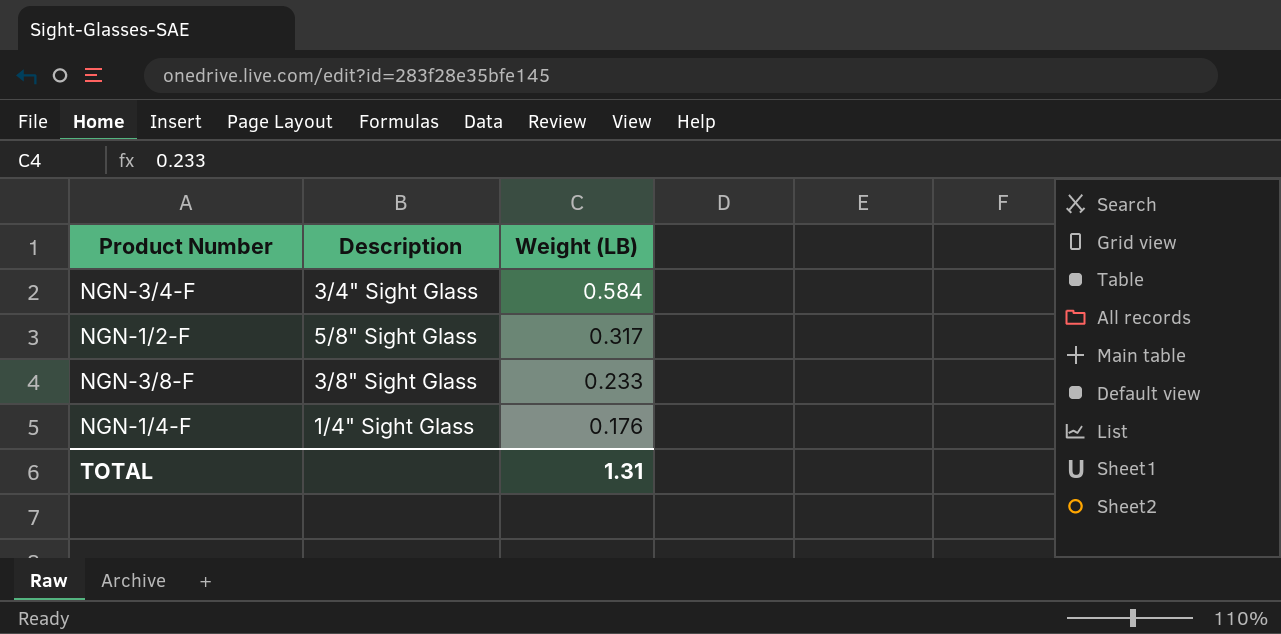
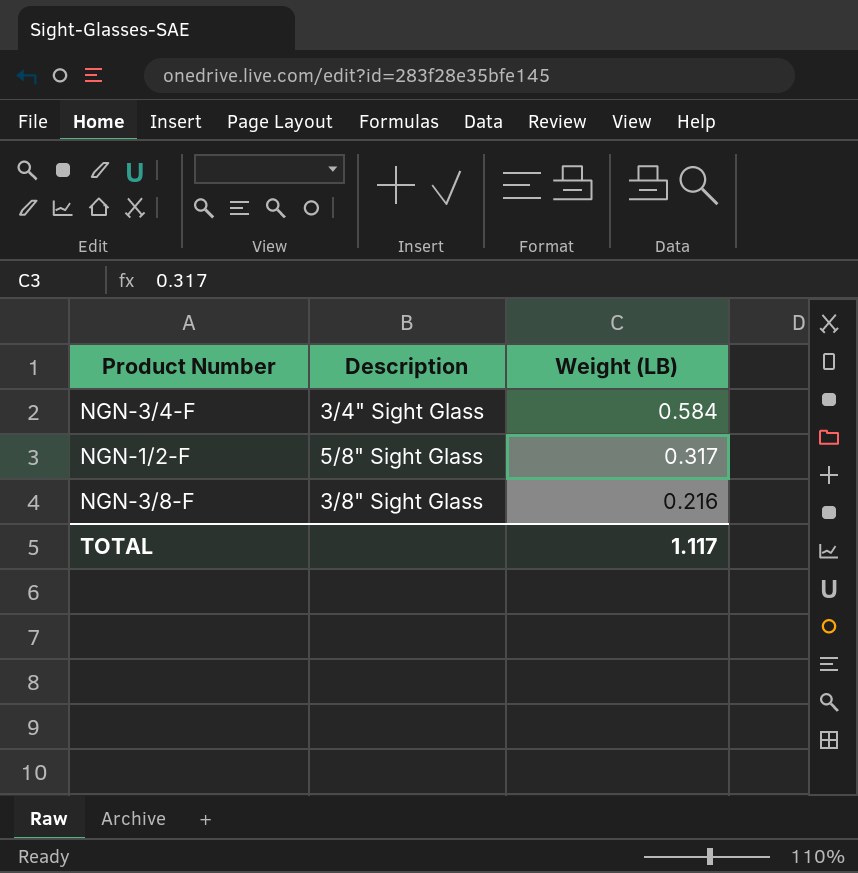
row NGN-1/4-F: 1/4" Sight Glass | 0.176 -> none
NGN-3/8-F | Weight (LB): 0.233 -> 0.216
TOTAL | Weight (LB): 1.31 -> 1.117

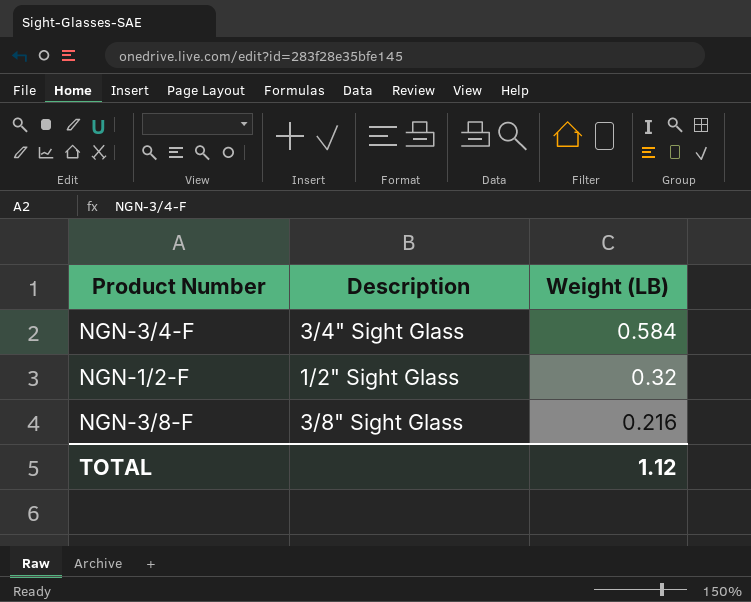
NGN-1/2-F | Description: 5/8" Sight Glass -> 1/2" Sight Glass
NGN-1/2-F | Weight (LB): 0.317 -> 0.32
TOTAL | Weight (LB): 1.117 -> 1.12

